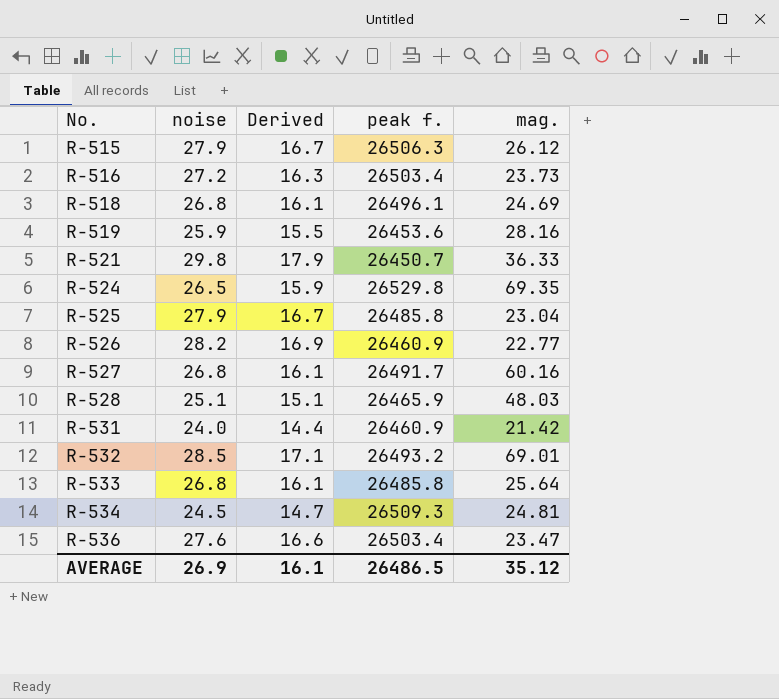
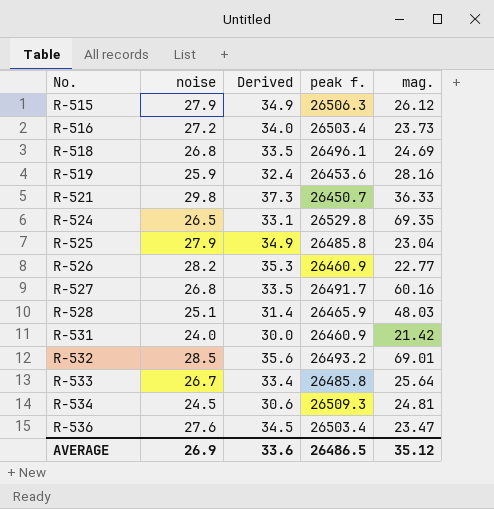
column Derived | formula: [noise] * 0.6 -> [noise] * 1.25
R-533 | noise: 26.8 -> 26.7
AVERAGE | Derived: 16.1 -> 33.6

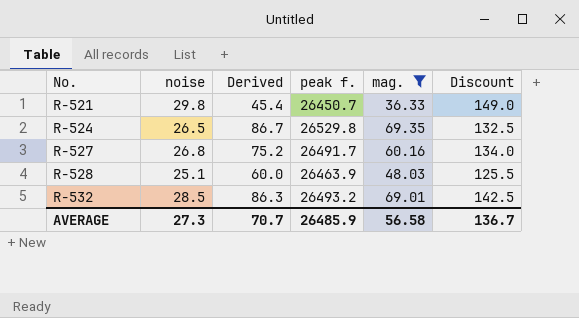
filter: none -> mag. >= 36.33
column Derived | formula: [noise] * 1.25 -> [mag.] * 1.25
column Discount | formula: none -> [noise] * 5
R-528 | peak f.: 26465.9 -> 26463.9
AVERAGE | noise: 26.9 -> 27.3
AVERAGE | Derived: 33.6 -> 70.7
AVERAGE | peak f.: 26486.5 -> 26485.9
AVERAGE | mag.: 35.12 -> 56.58

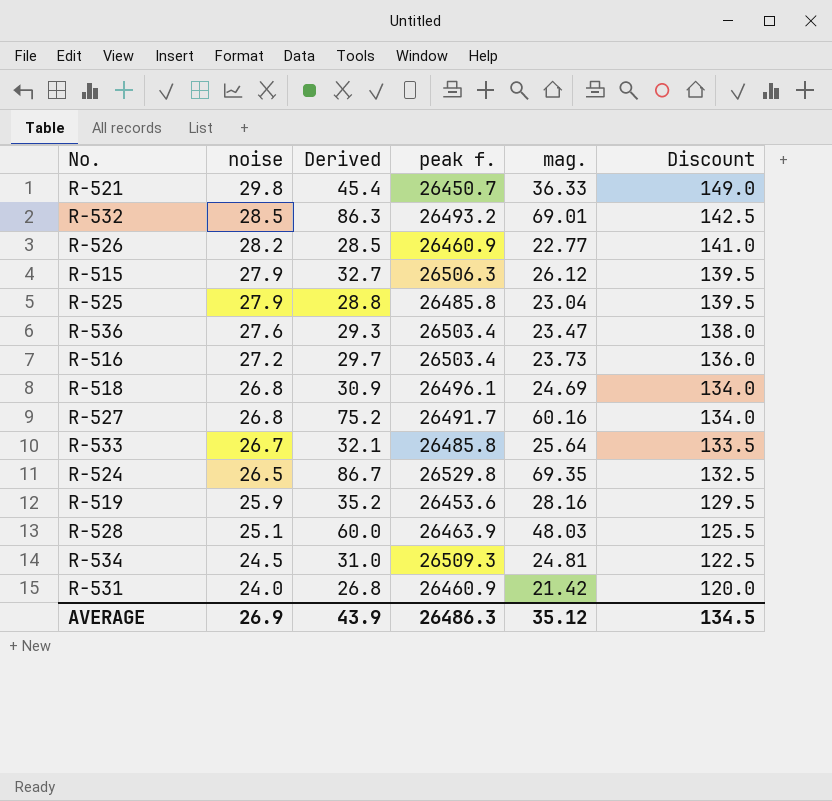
filter: mag. >= 36.33 -> none
row order: No. ascending -> noise descending
AVERAGE | noise: 27.3 -> 26.9
AVERAGE | Derived: 70.7 -> 43.9
AVERAGE | peak f.: 26485.9 -> 26486.3
AVERAGE | mag.: 56.58 -> 35.12
AVERAGE | Discount: 136.7 -> 134.5

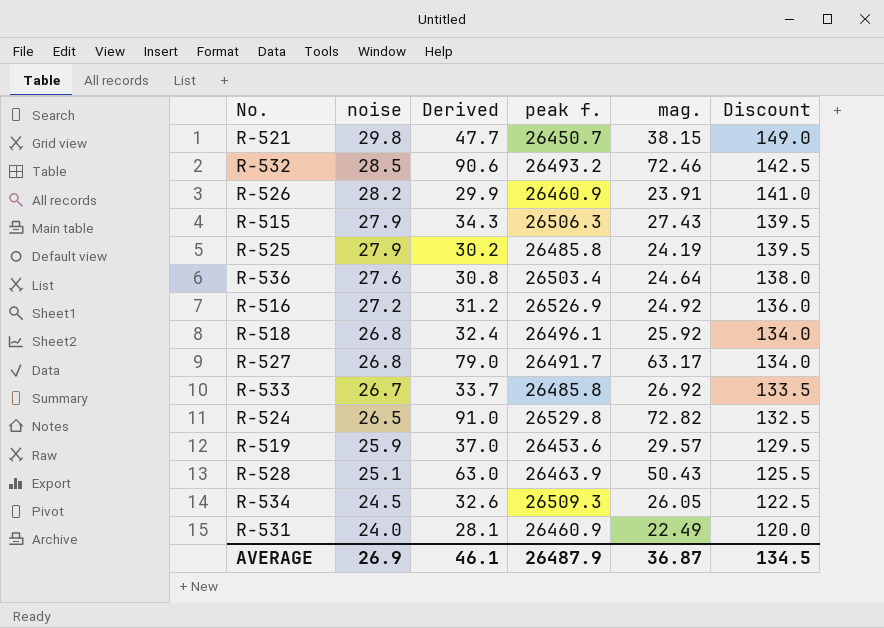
R-521 | Derived: 45.4 -> 47.7
R-521 | mag.: 36.33 -> 38.15
R-532 | Derived: 86.3 -> 90.6
R-532 | mag.: 69.01 -> 72.46
R-526 | Derived: 28.5 -> 29.9
R-526 | mag.: 22.77 -> 23.91
R-515 | Derived: 32.7 -> 34.3
R-515 | mag.: 26.12 -> 27.43
R-525 | Derived: 28.8 -> 30.2
R-525 | mag.: 23.04 -> 24.19
R-536 | Derived: 29.3 -> 30.8
R-536 | mag.: 23.47 -> 24.64
R-516 | Derived: 29.7 -> 31.2
R-516 | peak f.: 26503.4 -> 26526.9
R-516 | mag.: 23.73 -> 24.92
R-518 | Derived: 30.9 -> 32.4
R-518 | mag.: 24.69 -> 25.92
R-527 | Derived: 75.2 -> 79.0
R-527 | mag.: 60.16 -> 63.17
R-533 | Derived: 32.1 -> 33.7
R-533 | mag.: 25.64 -> 26.92
R-524 | Derived: 86.7 -> 91.0
R-524 | mag.: 69.35 -> 72.82
R-519 | Derived: 35.2 -> 37.0
R-519 | mag.: 28.16 -> 29.57
R-528 | Derived: 60.0 -> 63.0
R-528 | mag.: 48.03 -> 50.43
R-534 | Derived: 31.0 -> 32.6
R-534 | mag.: 24.81 -> 26.05
R-531 | Derived: 26.8 -> 28.1
R-531 | mag.: 21.42 -> 22.49
AVERAGE | Derived: 43.9 -> 46.1
AVERAGE | peak f.: 26486.3 -> 26487.9
AVERAGE | mag.: 35.12 -> 36.87

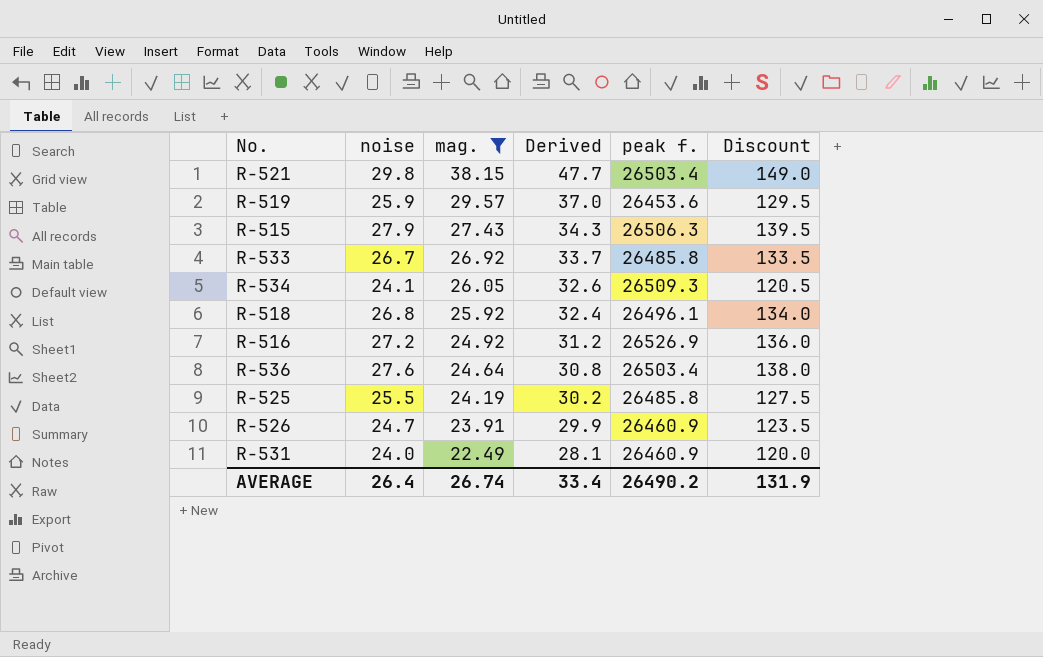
filter: none -> mag. <= 38.15
row order: noise descending -> mag. descending
column mag. | position: 5 -> 3
R-521 | peak f.: 26450.7 -> 26503.4
R-534 | noise: 24.5 -> 24.1
R-534 | Discount: 122.5 -> 120.5
R-525 | noise: 27.9 -> 25.5
R-525 | Discount: 139.5 -> 127.5
R-526 | noise: 28.2 -> 24.7
R-526 | Discount: 141.0 -> 123.5
AVERAGE | noise: 26.9 -> 26.4
AVERAGE | mag.: 36.87 -> 26.74
AVERAGE | Derived: 46.1 -> 33.4
AVERAGE | peak f.: 26487.9 -> 26490.2
AVERAGE | Discount: 134.5 -> 131.9

